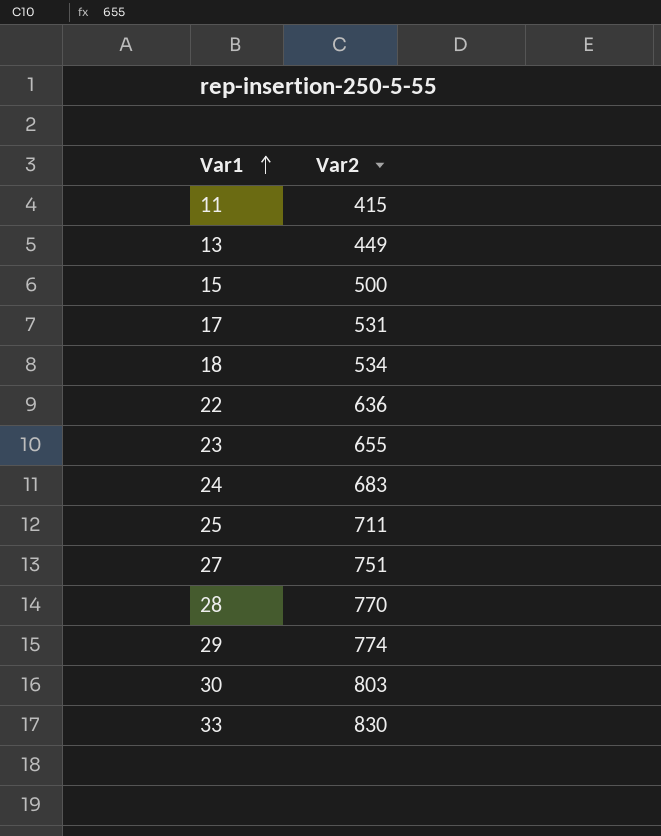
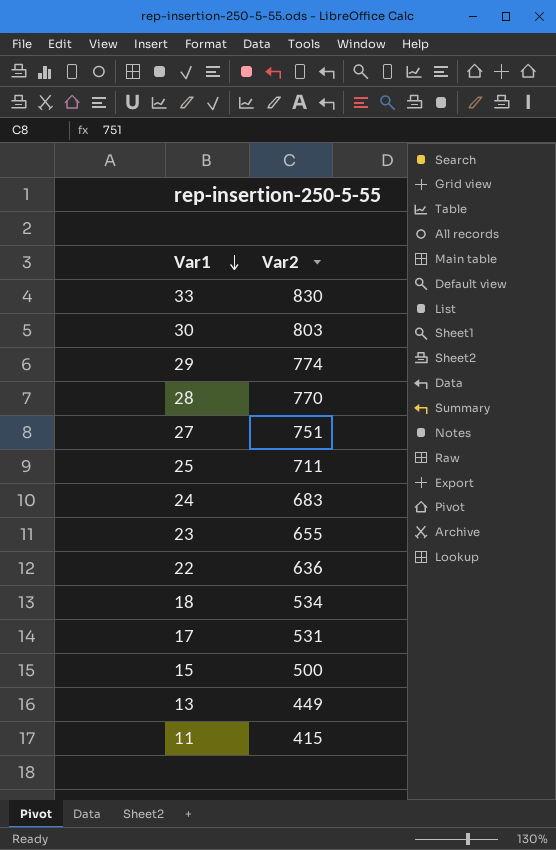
row order: Var1 ascending -> Var1 descending

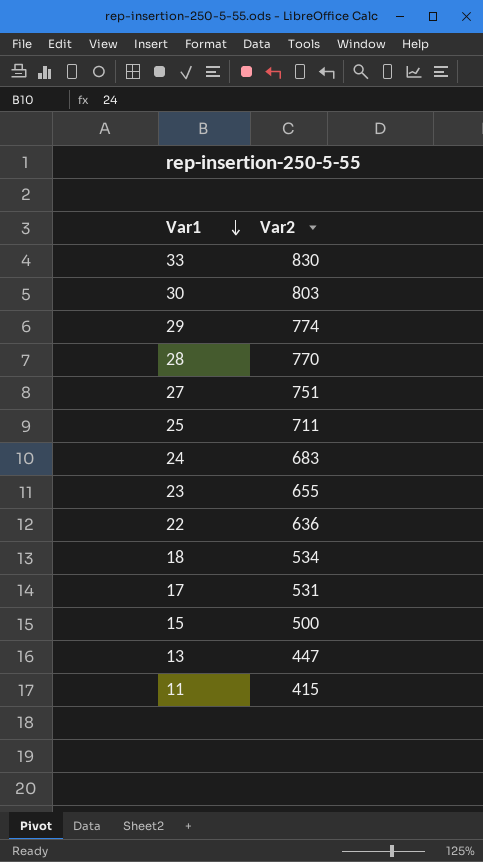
13 | Var2: 449 -> 447

